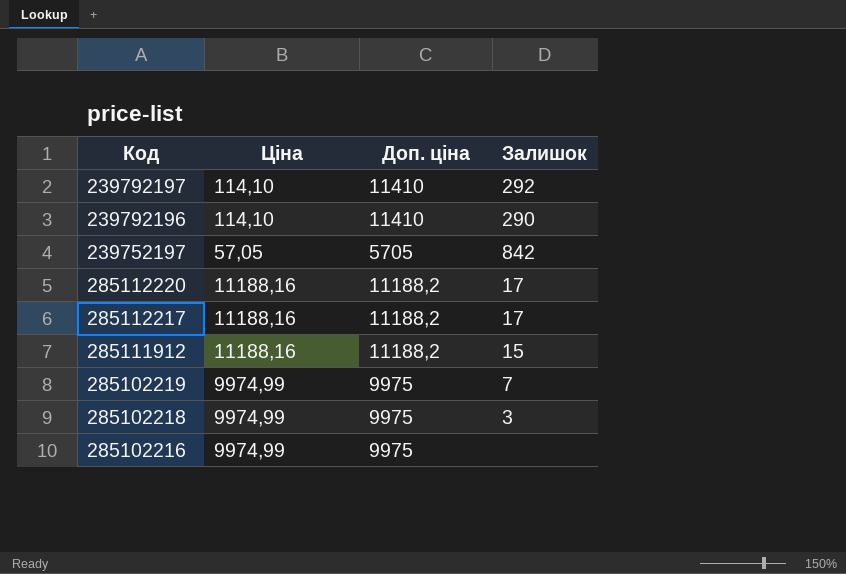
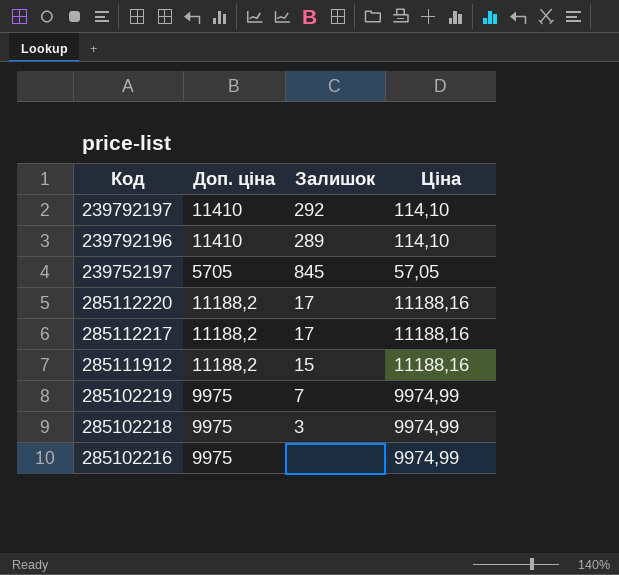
column Ціна | position: 2 -> 4
239792196 | Залишок: 290 -> 289
239752197 | Залишок: 842 -> 845

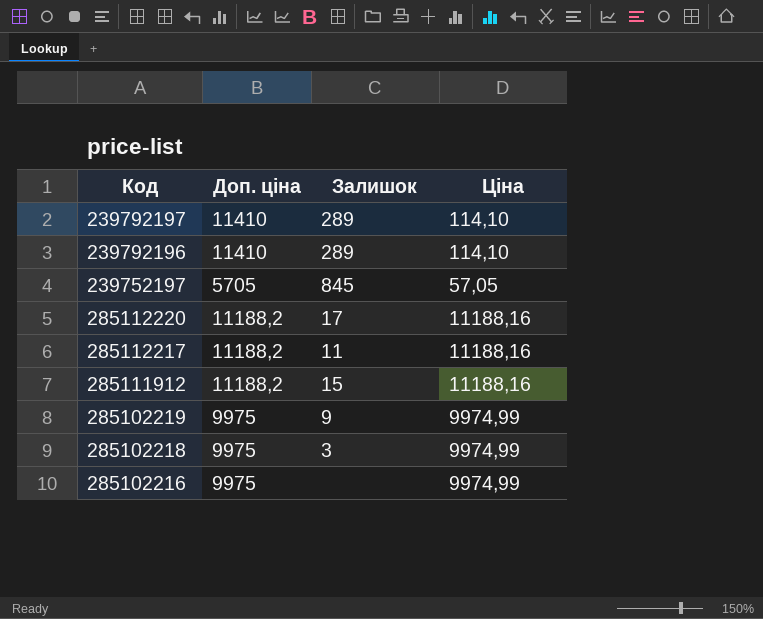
239792197 | Залишок: 292 -> 289
285112217 | Залишок: 17 -> 11
285102219 | Залишок: 7 -> 9

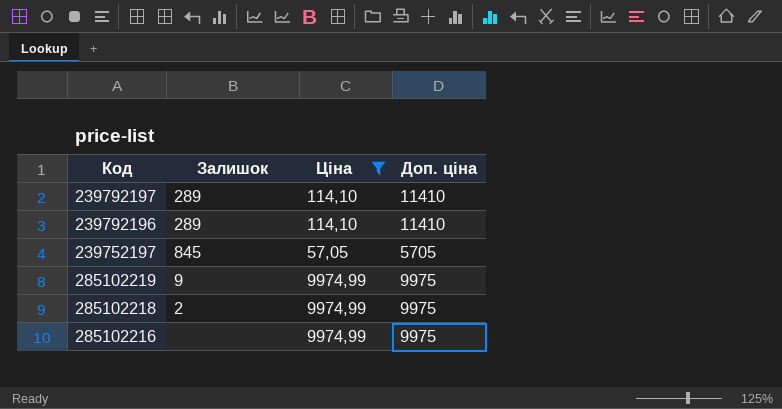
filter: none -> Ціна != 11188,16
column Доп. ціна | position: 2 -> 4
285102218 | Залишок: 3 -> 2

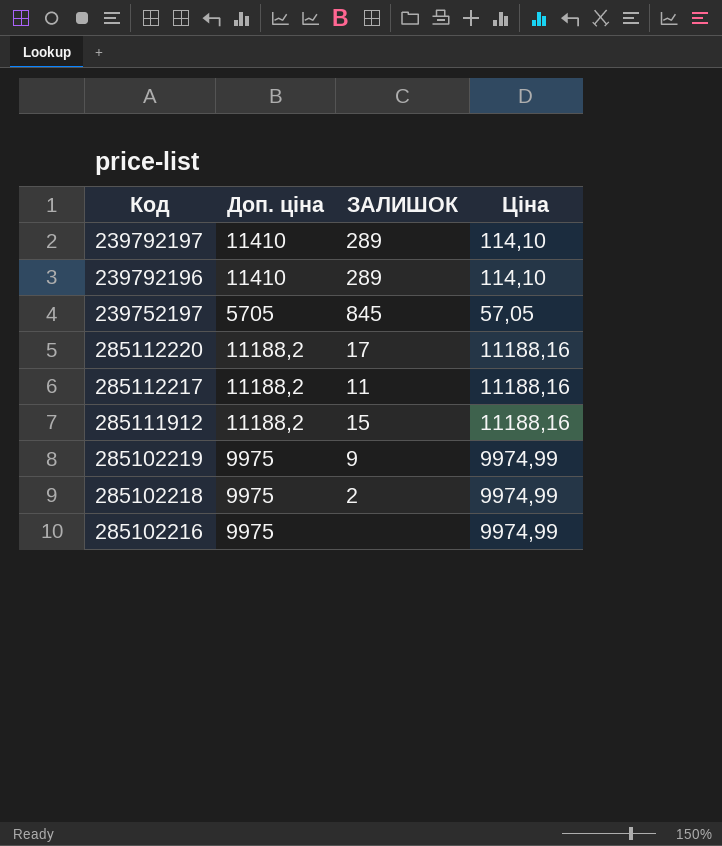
filter: Ціна != 11188,16 -> none
column Доп. ціна | position: 4 -> 2
column name: Залишок -> ЗАЛИШОК

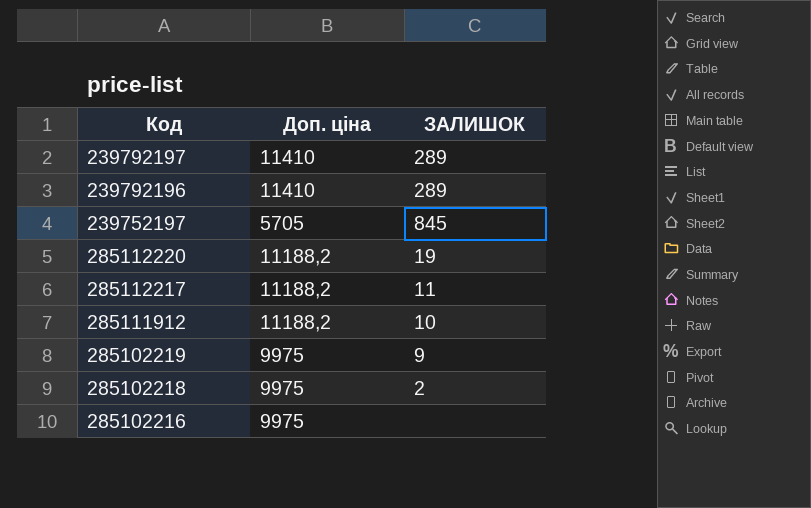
column Ціна | position: 4 -> none
285112220 | ЗАЛИШОК: 17 -> 19
285111912 | ЗАЛИШОК: 15 -> 10

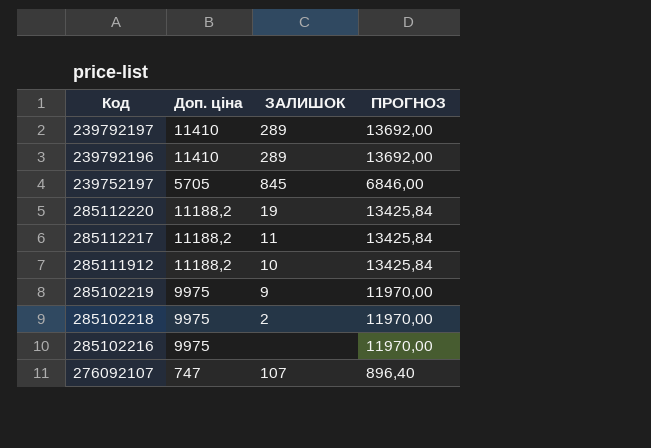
column ПРОГНОЗ | formula: none -> [Доп. ціна] * 1,2
row 276092107: none -> 747 | 107 | 896,40

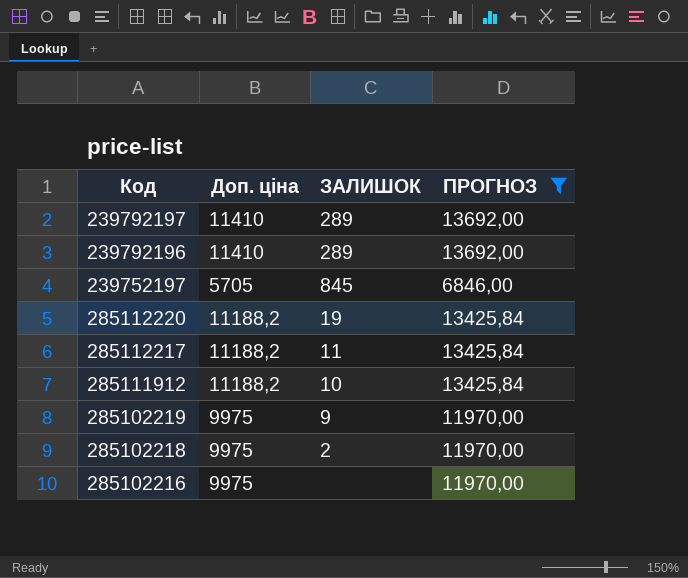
filter: none -> ПРОГНОЗ != 896,40

